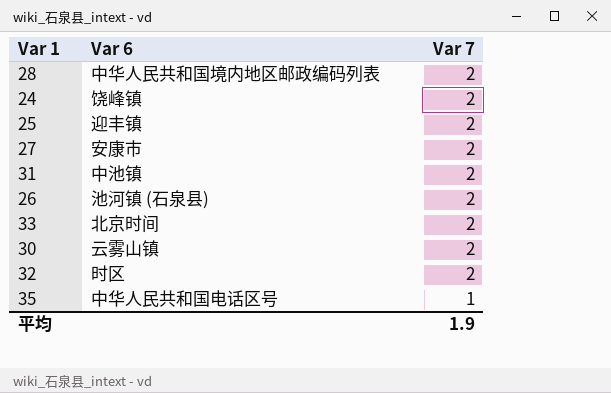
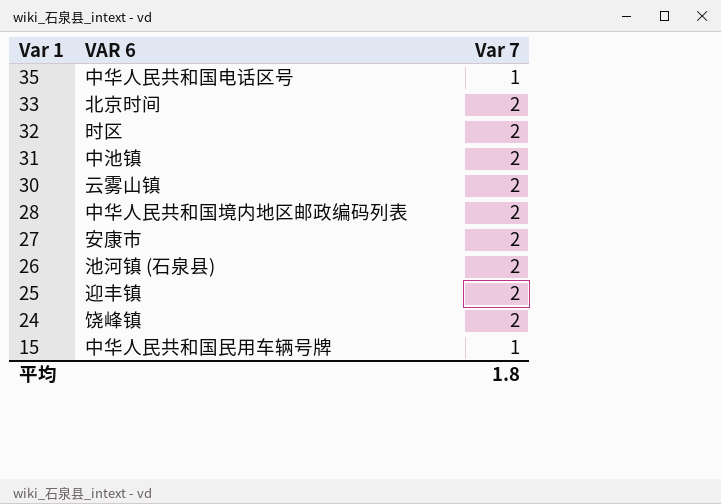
row order: Var 7 descending -> Var 1 descending
column name: Var 6 -> VAR 6
row 15: none -> 中华人民共和国民用车辆号牌 | 1
平均 | Var 7: 1.9 -> 1.8

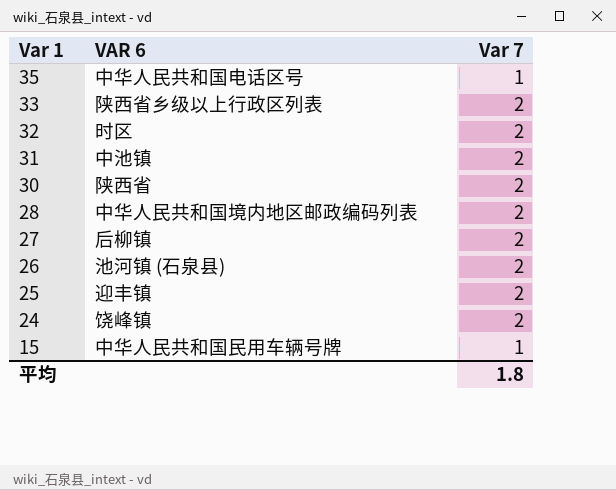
33 | VAR 6: 北京时间 -> 陕西省乡级以上行政区列表
30 | VAR 6: 云雾山镇 -> 陕西省
27 | VAR 6: 安康市 -> 后柳镇

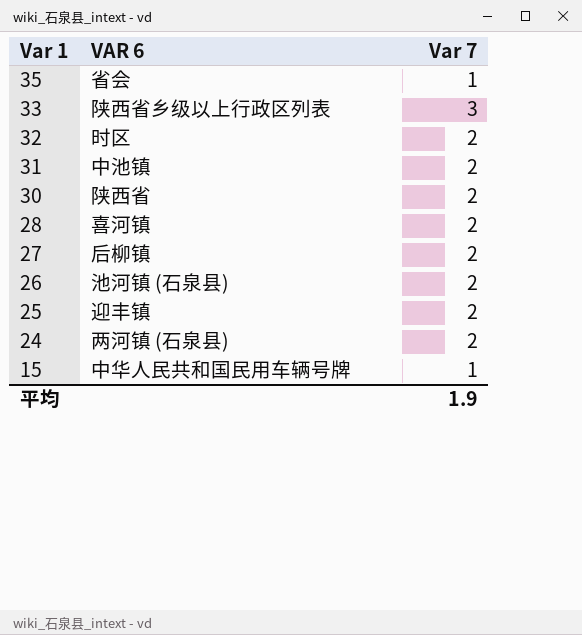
35 | VAR 6: 中华人民共和国电话区号 -> 省会
33 | Var 7: 2 -> 3
28 | VAR 6: 中华人民共和国境内地区邮政编码列表 -> 喜河镇
24 | VAR 6: 饶峰镇 -> 两河镇 (石泉县)
平均 | Var 7: 1.8 -> 1.9

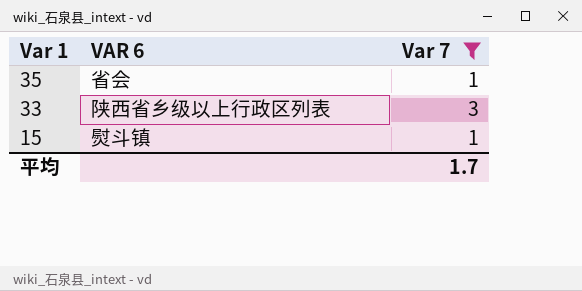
filter: none -> Var 7 != 2
15 | VAR 6: 中华人民共和国民用车辆号牌 -> 熨斗镇
平均 | Var 7: 1.9 -> 1.7

